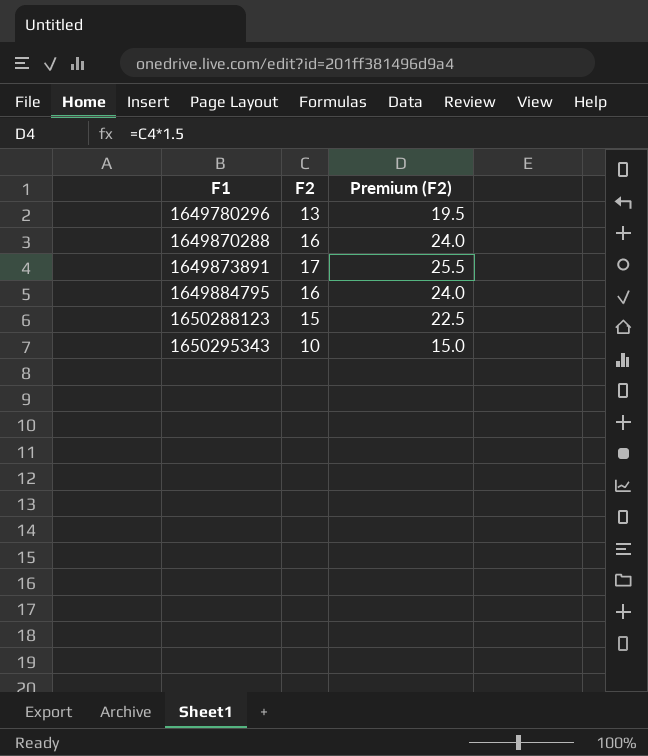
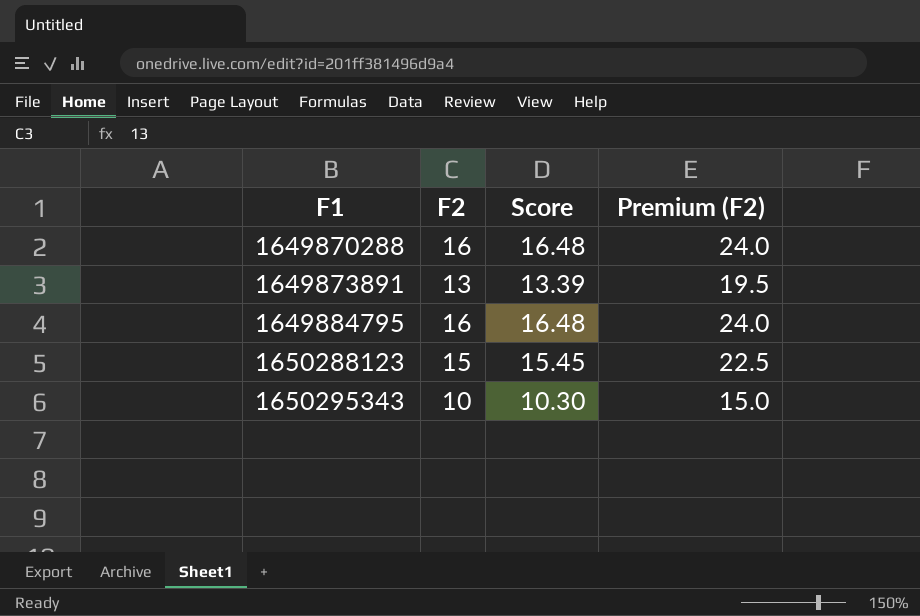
column Score | formula: none -> [F2] * 1.03
row 1649780296: 13 | 19.5 -> none
1649873891 | F2: 17 -> 13
1649873891 | Premium (F2): 25.5 -> 19.5

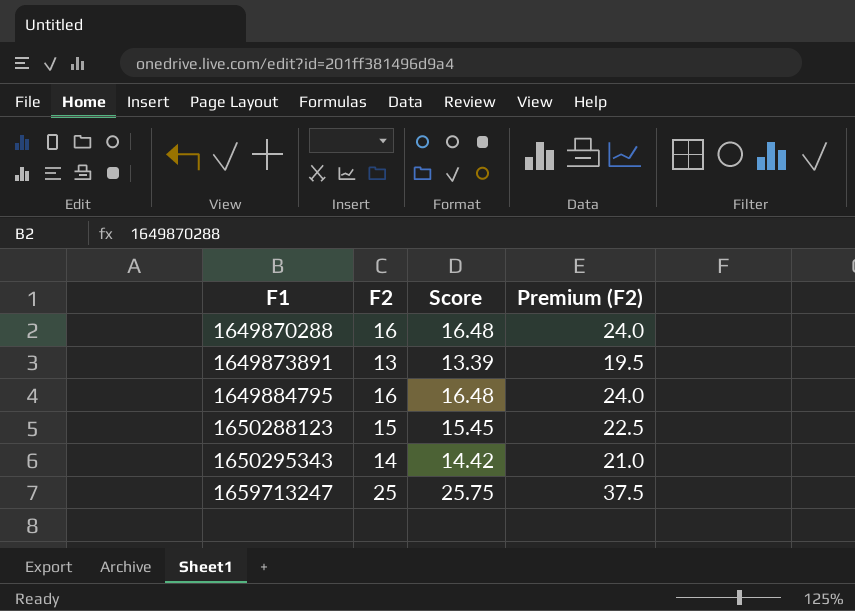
1650295343 | F2: 10 -> 14
1650295343 | Score: 10.30 -> 14.42
1650295343 | Premium (F2): 15.0 -> 21.0
row 1659713247: none -> 25 | 25.75 | 37.5

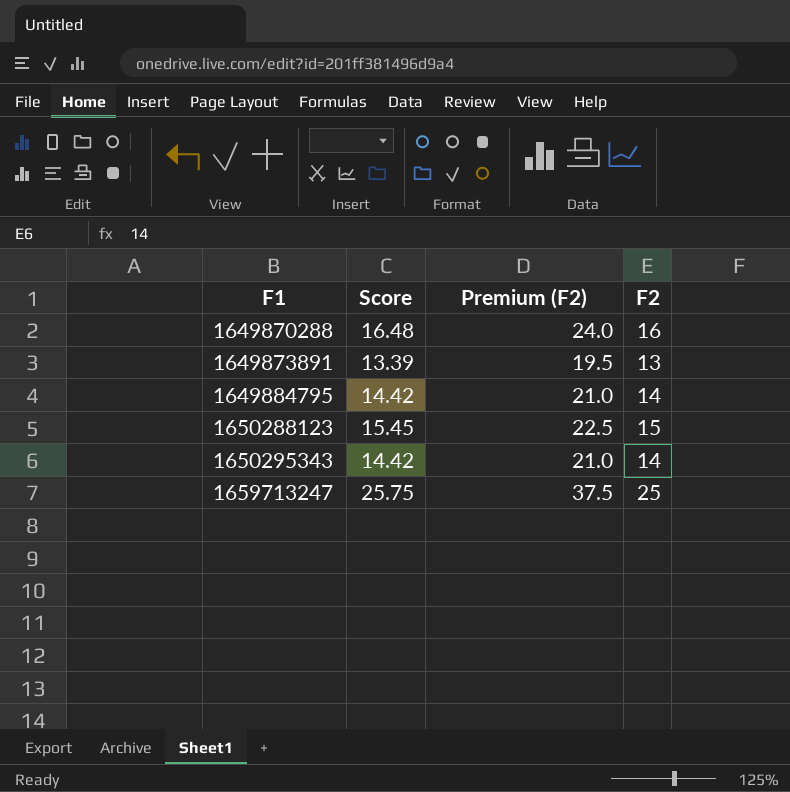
column F2 | position: 2 -> 4
1649884795 | Score: 16.48 -> 14.42
1649884795 | Premium (F2): 24.0 -> 21.0
1649884795 | F2: 16 -> 14

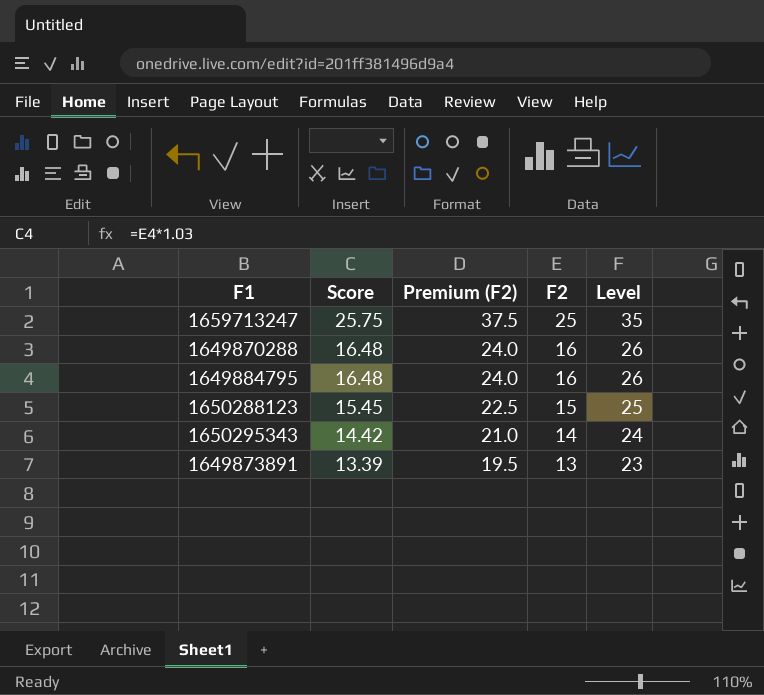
row order: F1 ascending -> Score descending
column Level | formula: none -> [F2] + 10
1649884795 | Score: 14.42 -> 16.48
1649884795 | Premium (F2): 21.0 -> 24.0
1649884795 | F2: 14 -> 16

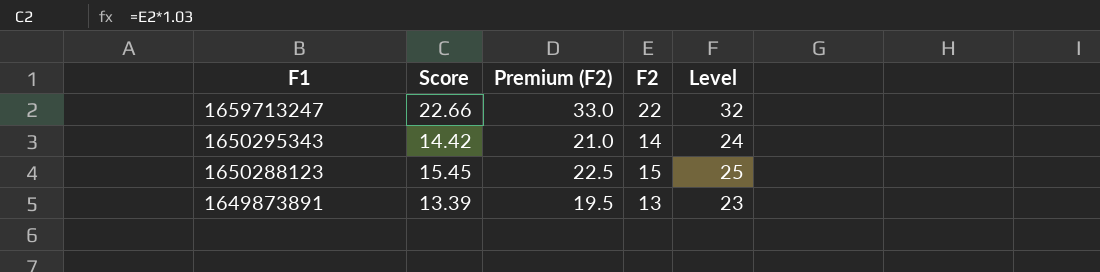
row order: Score descending -> F1 descending
row 1649870288: 16.48 | 24.0 | 16 | 26 -> none
row 1649884795: 16.48 | 24.0 | 16 | 26 -> none
1659713247 | Score: 25.75 -> 22.66
1659713247 | Premium (F2): 37.5 -> 33.0
1659713247 | F2: 25 -> 22
1659713247 | Level: 35 -> 32

